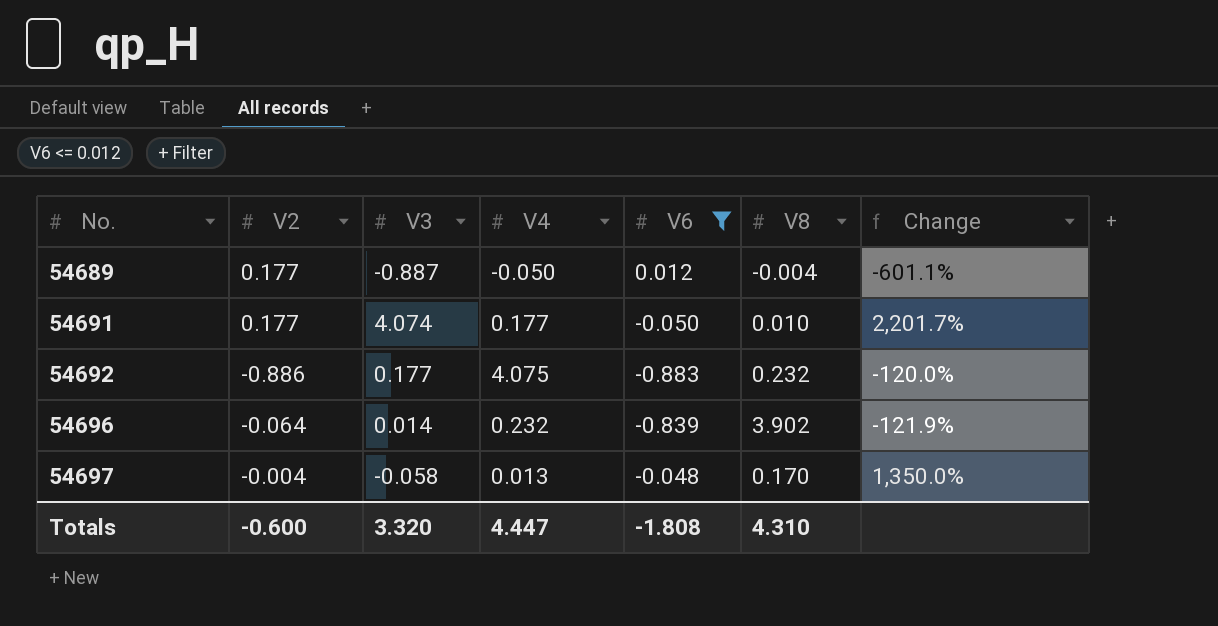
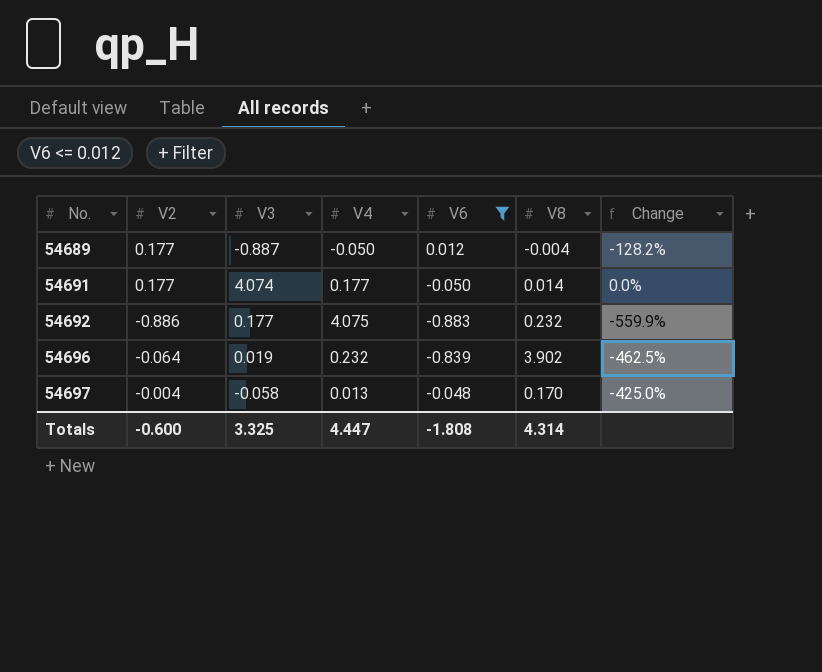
column Change | formula: ([V3] - [V2]) / [V2] -> ([V4] - [V2]) / [V2]
54691 | V8: 0.010 -> 0.014
54696 | V3: 0.014 -> 0.019
Totals | V3: 3.320 -> 3.325
Totals | V8: 4.310 -> 4.314

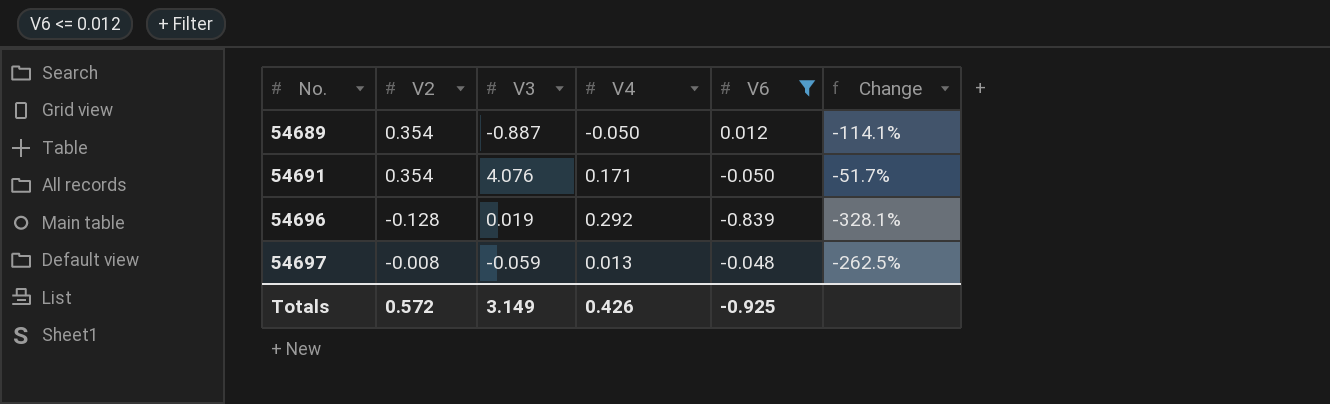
column V8 | position: 6 -> none
row 54692: -0.886 | 0.177 | 4.075 | -0.883 | 0.232 | -559.9% -> none
54689 | V2: 0.177 -> 0.354
54689 | Change: -128.2% -> -114.1%
54691 | V2: 0.177 -> 0.354
54691 | V3: 4.074 -> 4.076
54691 | V4: 0.177 -> 0.171
54691 | Change: 0.0% -> -51.7%
54696 | V2: -0.064 -> -0.128
54696 | V4: 0.232 -> 0.292
54696 | Change: -462.5% -> -328.1%
54697 | V2: -0.004 -> -0.008
54697 | V3: -0.058 -> -0.059
54697 | Change: -425.0% -> -262.5%
Totals | V2: -0.600 -> 0.572
Totals | V3: 3.325 -> 3.149
Totals | V4: 4.447 -> 0.426
Totals | V6: -1.808 -> -0.925

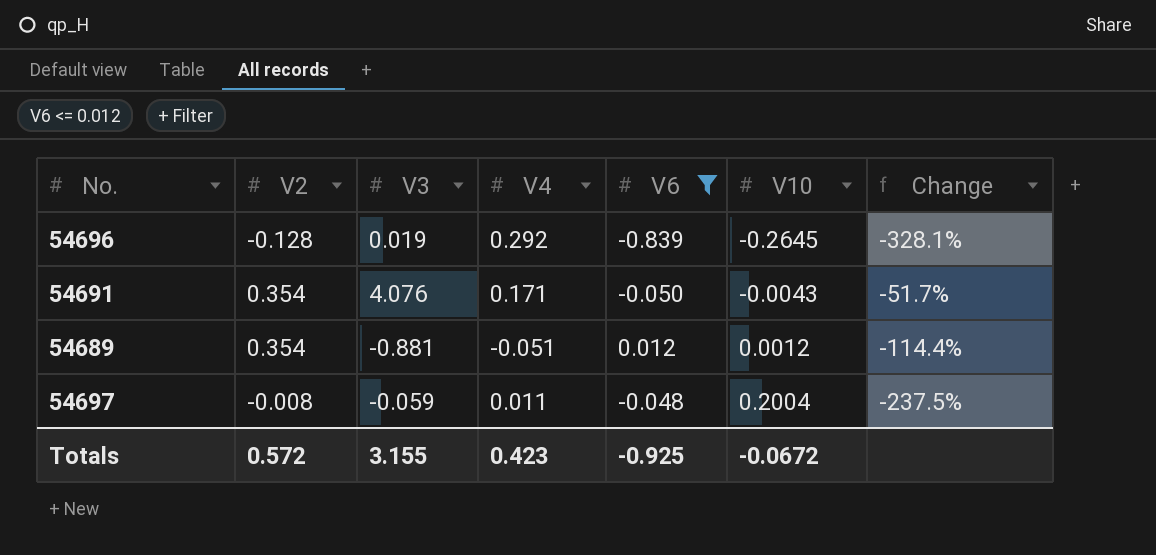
row order: No. ascending -> V10 ascending
column V10 | position: none -> 6
54689 | V3: -0.887 -> -0.881
54689 | V4: -0.050 -> -0.051
54689 | Change: -114.1% -> -114.4%
54697 | V4: 0.013 -> 0.011
54697 | Change: -262.5% -> -237.5%
Totals | V3: 3.149 -> 3.155
Totals | V4: 0.426 -> 0.423

